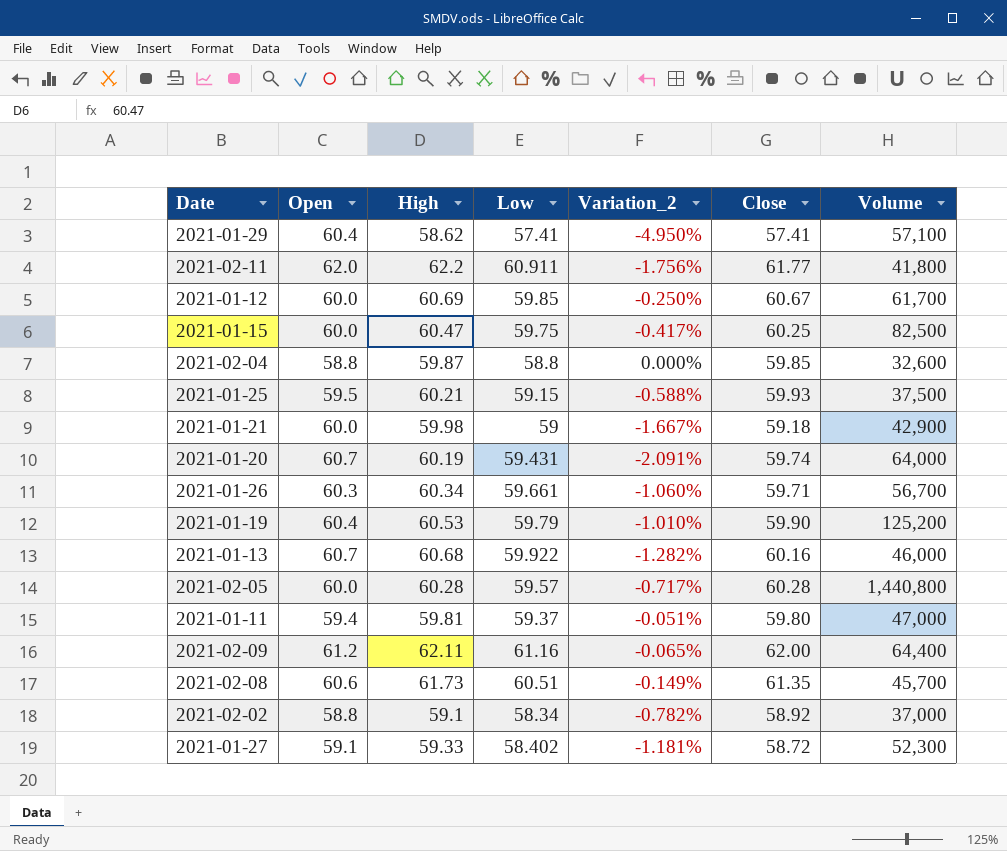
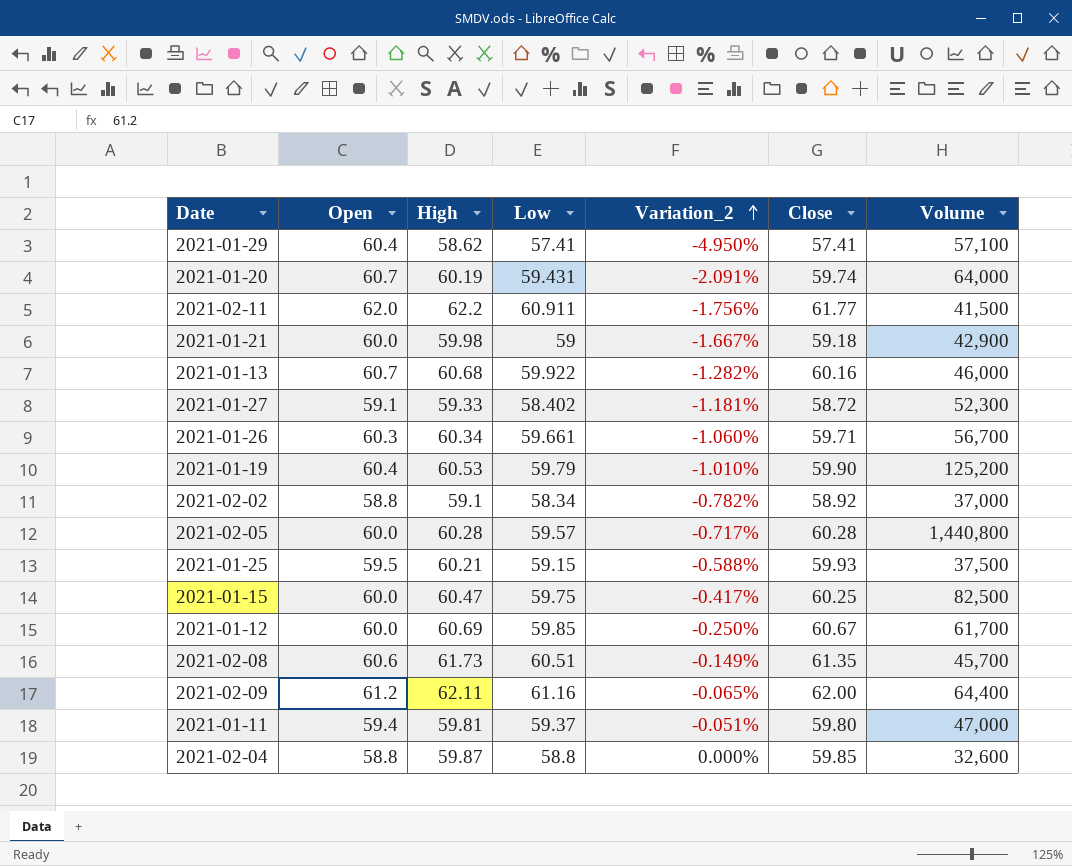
row order: none -> Variation_2 ascending
2021-02-11 | Volume: 41,800 -> 41,500

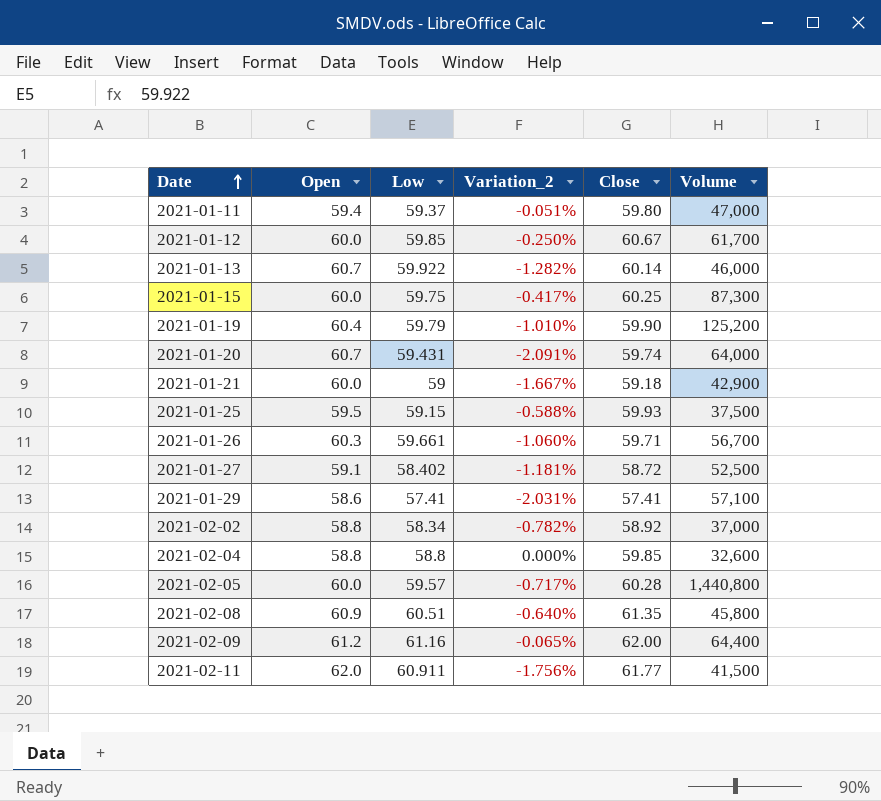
row order: Variation_2 ascending -> Date ascending
column High | position: 3 -> none
2021-01-13 | Close: 60.16 -> 60.14
2021-01-15 | Volume: 82,500 -> 87,300
2021-01-27 | Volume: 52,300 -> 52,500
2021-01-29 | Open: 60.4 -> 58.6
2021-01-29 | Variation_2: -4.950% -> -2.031%
2021-02-08 | Open: 60.6 -> 60.9
2021-02-08 | Variation_2: -0.149% -> -0.640%
2021-02-08 | Volume: 45,700 -> 45,800

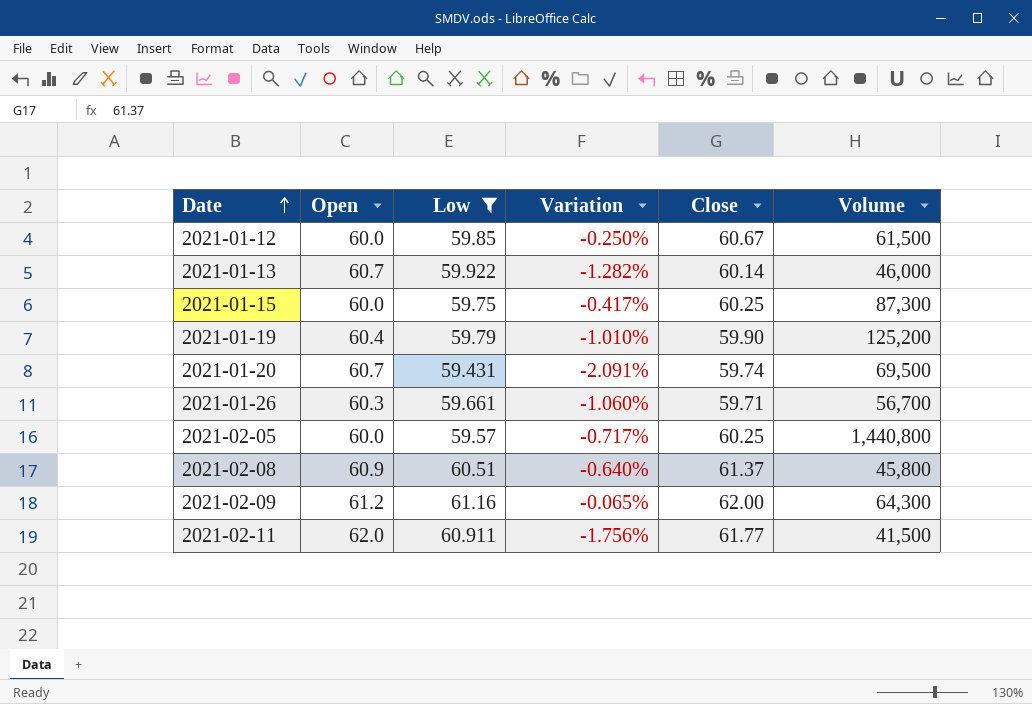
filter: none -> Low >= 59.431
column name: Variation_2 -> Variation
2021-01-12 | Volume: 61,700 -> 61,500
2021-01-20 | Volume: 64,000 -> 69,500
2021-02-05 | Close: 60.28 -> 60.25
2021-02-08 | Close: 61.35 -> 61.37
2021-02-09 | Volume: 64,400 -> 64,300

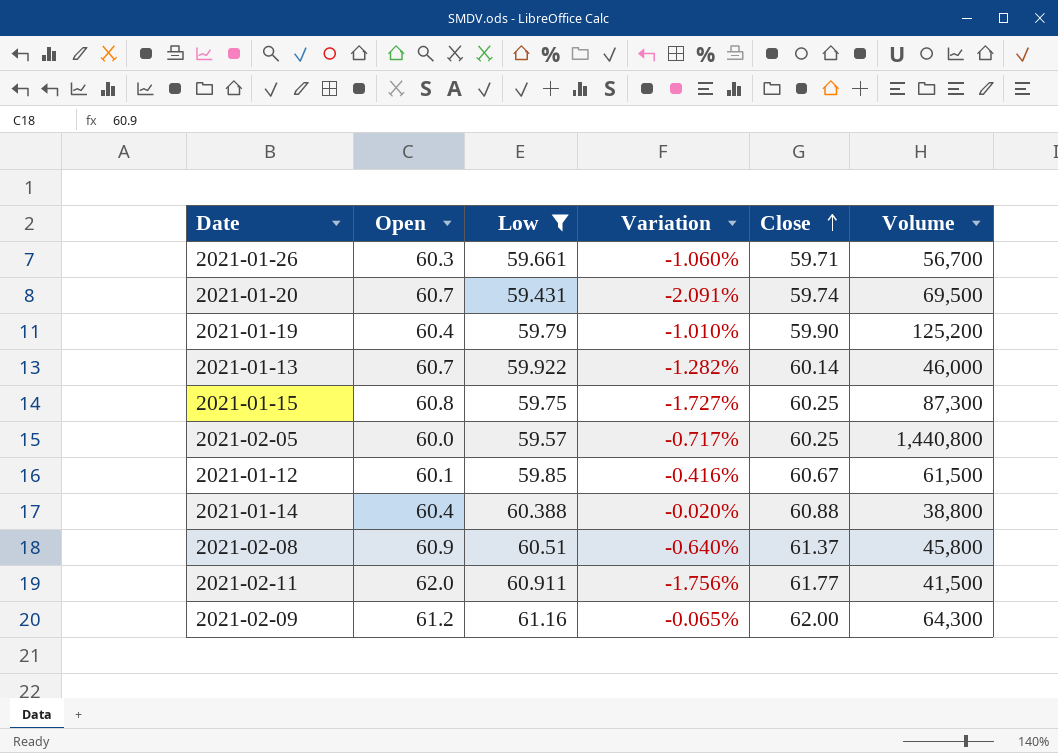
row order: Date ascending -> Close ascending
2021-01-15 | Open: 60.0 -> 60.8
2021-01-15 | Variation: -0.417% -> -1.727%
2021-01-12 | Open: 60.0 -> 60.1
2021-01-12 | Variation: -0.250% -> -0.416%
row 2021-01-14: none -> 60.4 | 60.388 | -0.020% | 60.88 | 38,800

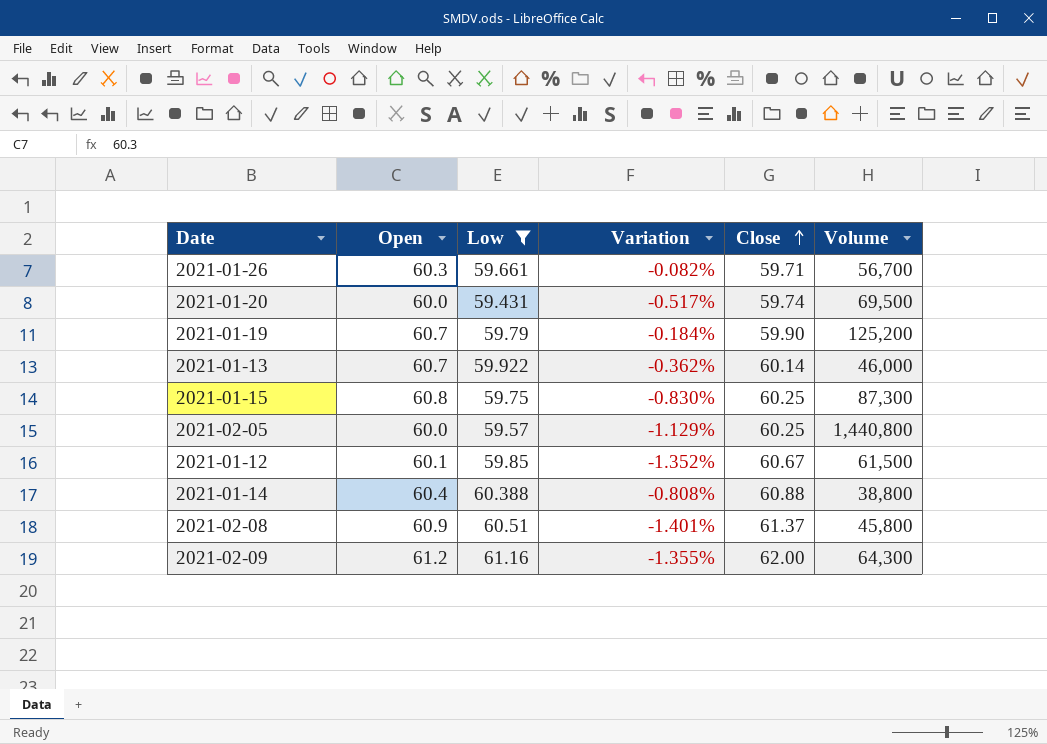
column Variation | formula: ([Low] - [Open]) / [Open] -> ([Low] - [Close]) / [Close]
row 2021-02-11: 62.0 | 60.911 | -1.756% | 61.77 | 41,500 -> none
2021-01-20 | Open: 60.7 -> 60.0
2021-01-19 | Open: 60.4 -> 60.7

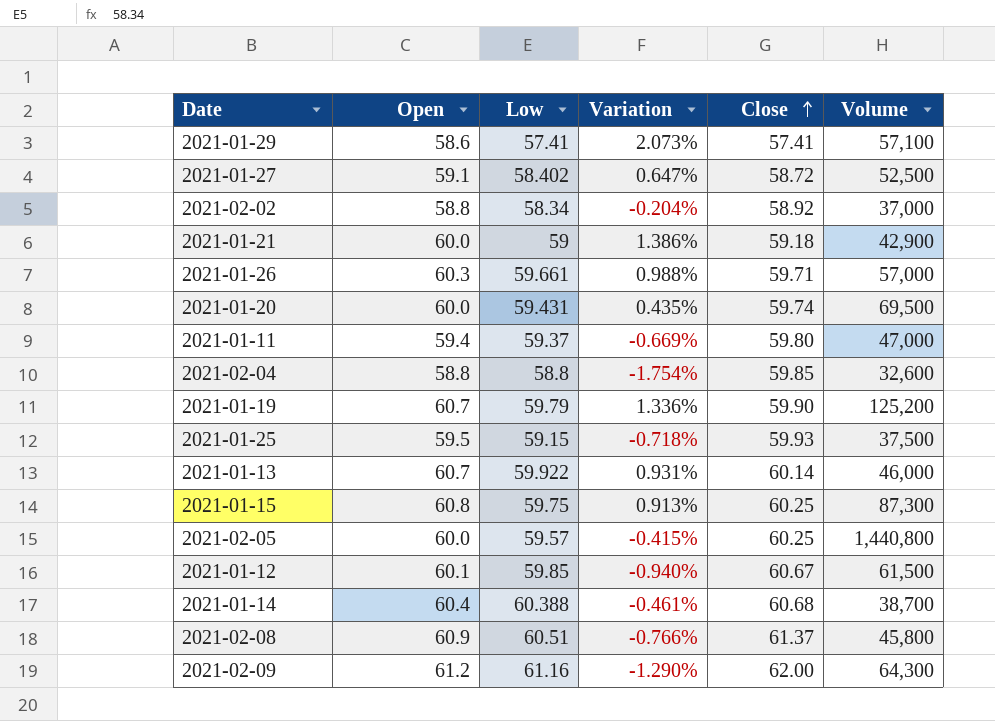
filter: Low >= 59.431 -> none
column Variation | formula: ([Low] - [Close]) / [Close] -> ([Open] - [Close]) / [Close]
2021-01-26 | Volume: 56,700 -> 57,000
2021-01-14 | Close: 60.88 -> 60.68
2021-01-14 | Volume: 38,800 -> 38,700

